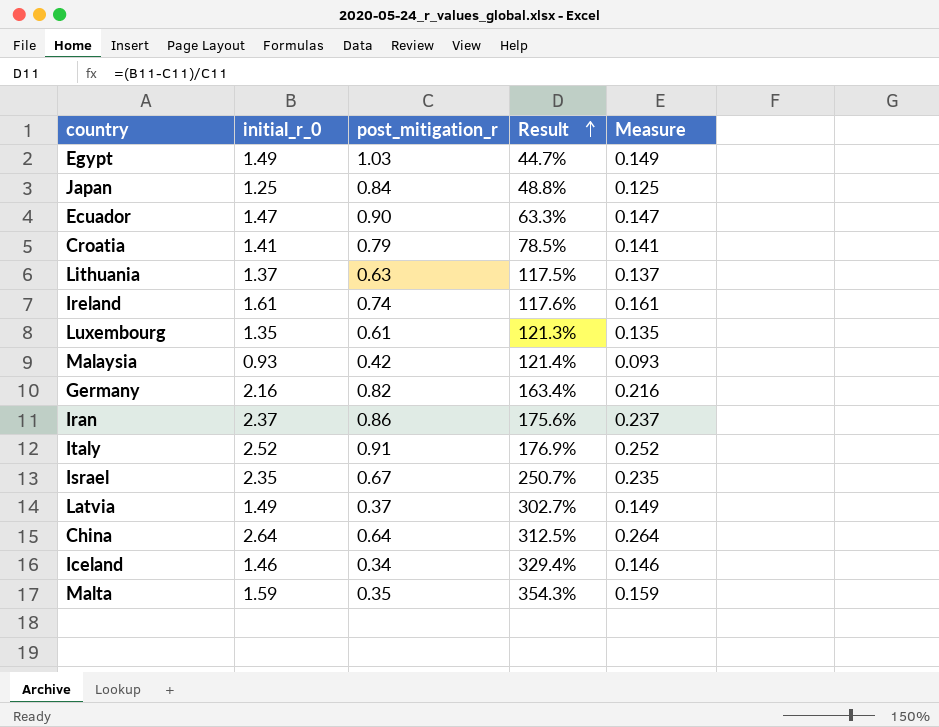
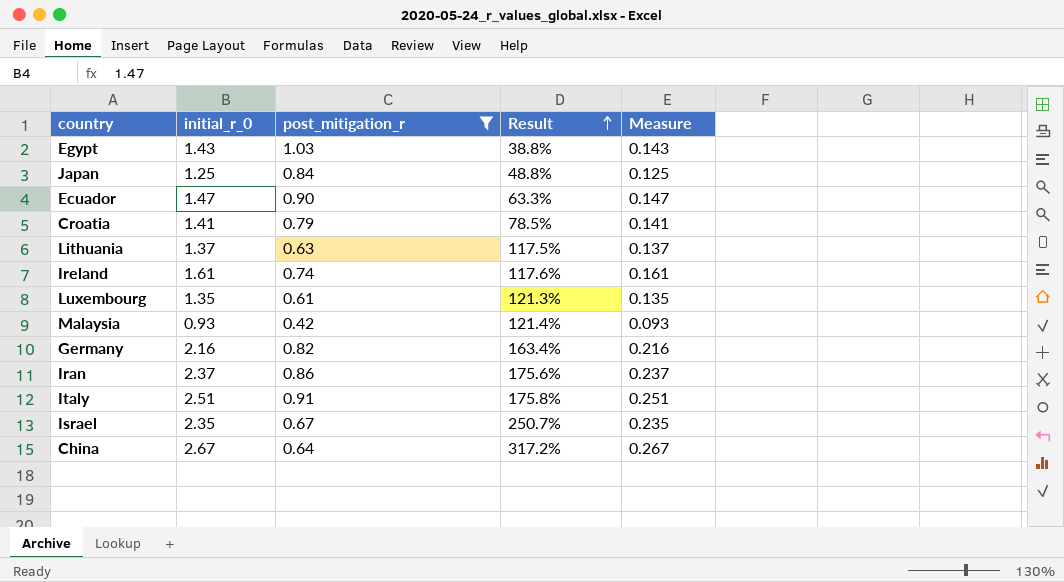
filter: none -> post_mitigation_r >= 0.42
Egypt | initial_r_0: 1.49 -> 1.43
Egypt | Result: 44.7% -> 38.8%
Egypt | Measure: 0.149 -> 0.143
Italy | initial_r_0: 2.52 -> 2.51
Italy | Result: 176.9% -> 175.8%
Italy | Measure: 0.252 -> 0.251
China | initial_r_0: 2.64 -> 2.67
China | Result: 312.5% -> 317.2%
China | Measure: 0.264 -> 0.267

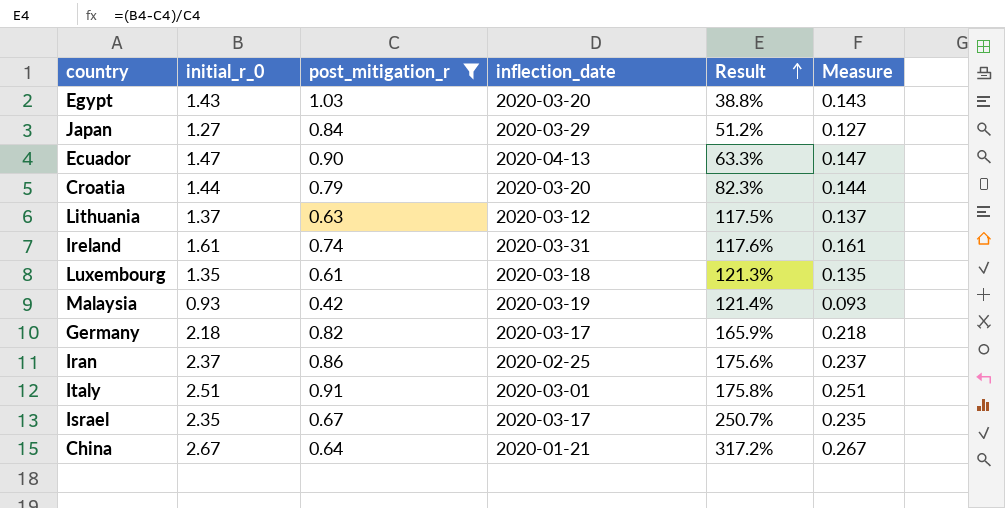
column inflection_date | position: none -> 4
Japan | initial_r_0: 1.25 -> 1.27
Japan | Result: 48.8% -> 51.2%
Japan | Measure: 0.125 -> 0.127
Croatia | initial_r_0: 1.41 -> 1.44
Croatia | Result: 78.5% -> 82.3%
Croatia | Measure: 0.141 -> 0.144
Germany | initial_r_0: 2.16 -> 2.18
Germany | Result: 163.4% -> 165.9%
Germany | Measure: 0.216 -> 0.218

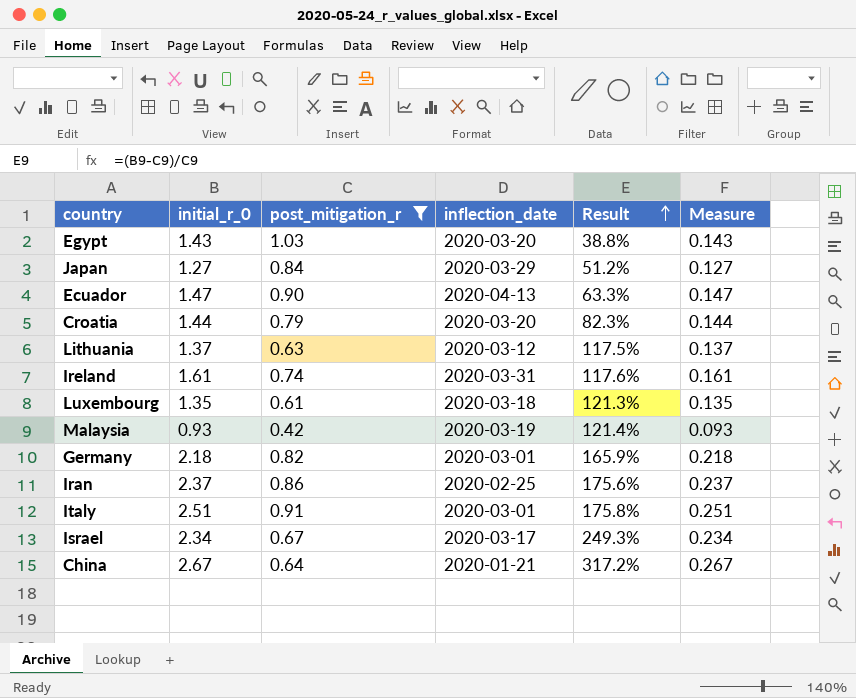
Germany | inflection_date: 2020-03-17 -> 2020-03-01
Israel | initial_r_0: 2.35 -> 2.34
Israel | Result: 250.7% -> 249.3%
Israel | Measure: 0.235 -> 0.234

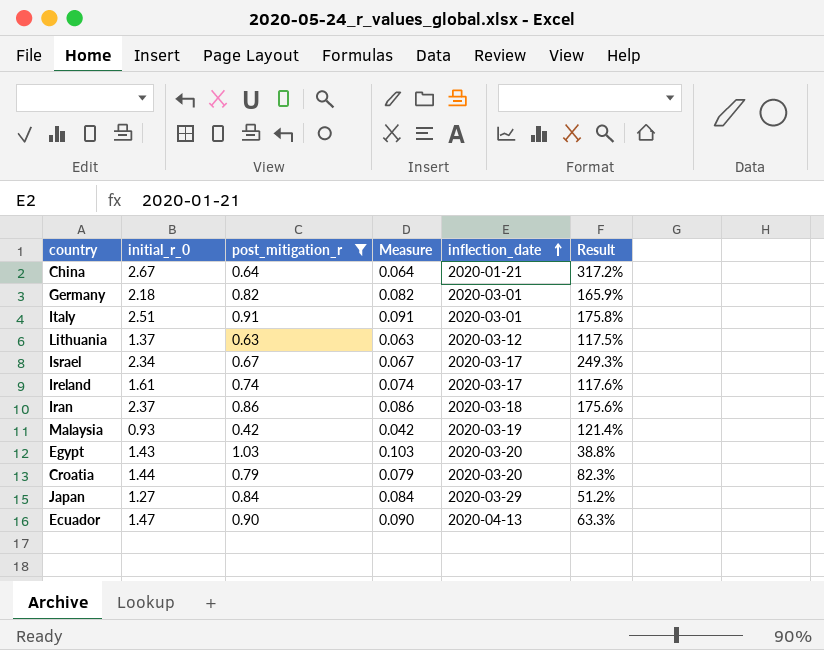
row order: Result ascending -> inflection_date ascending
column Measure | formula: [initial_r_0] * 0.1 -> [post_mitigation_r] * 0.1
column Measure | position: 6 -> 4
row Luxembourg: 1.35 | 0.61 | 2020-03-18 | 121.3% | 0.135 -> none
Ireland | inflection_date: 2020-03-31 -> 2020-03-17
Iran | inflection_date: 2020-02-25 -> 2020-03-18

